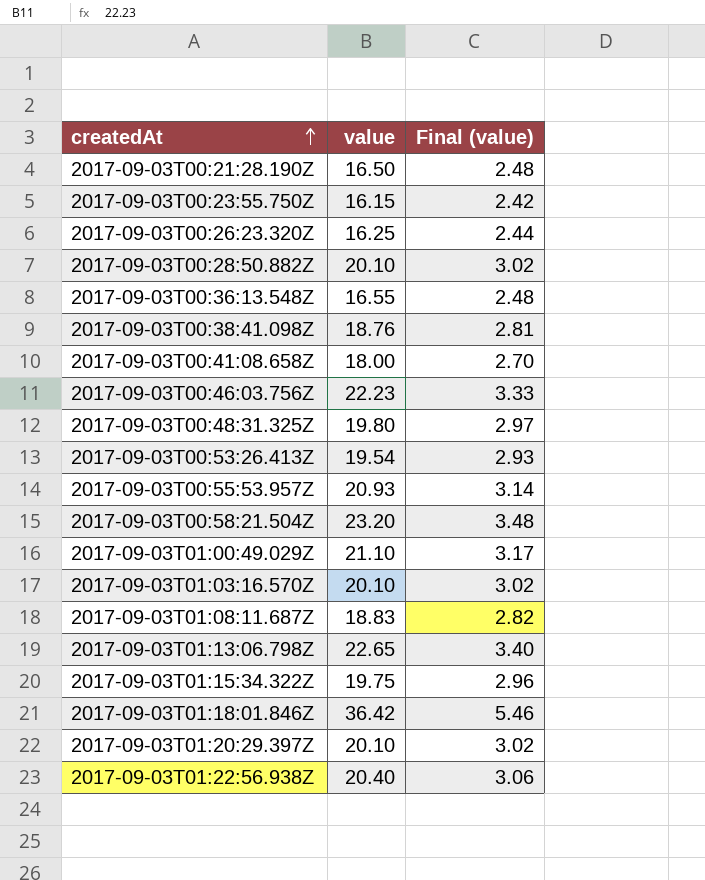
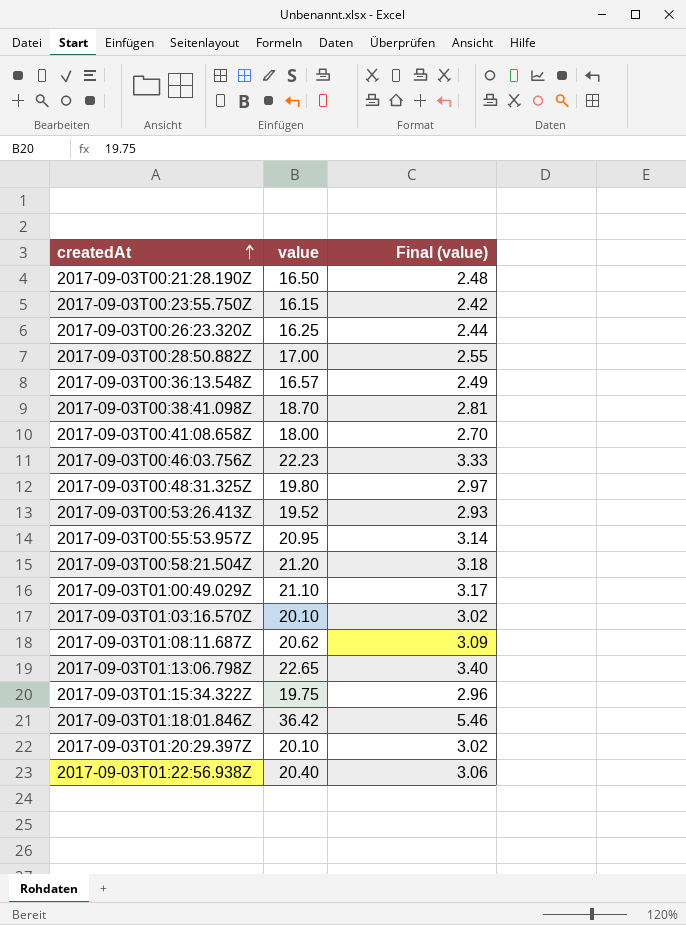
2017-09-03T00:28:50.882Z | value: 20.10 -> 17.00
2017-09-03T00:28:50.882Z | Final (value): 3.02 -> 2.55
2017-09-03T00:36:13.548Z | value: 16.55 -> 16.57
2017-09-03T00:36:13.548Z | Final (value): 2.48 -> 2.49
2017-09-03T00:38:41.098Z | value: 18.76 -> 18.70
2017-09-03T00:53:26.413Z | value: 19.54 -> 19.52
2017-09-03T00:55:53.957Z | value: 20.93 -> 20.95
2017-09-03T00:58:21.504Z | value: 23.20 -> 21.20
2017-09-03T00:58:21.504Z | Final (value): 3.48 -> 3.18
2017-09-03T01:08:11.687Z | value: 18.83 -> 20.62
2017-09-03T01:08:11.687Z | Final (value): 2.82 -> 3.09

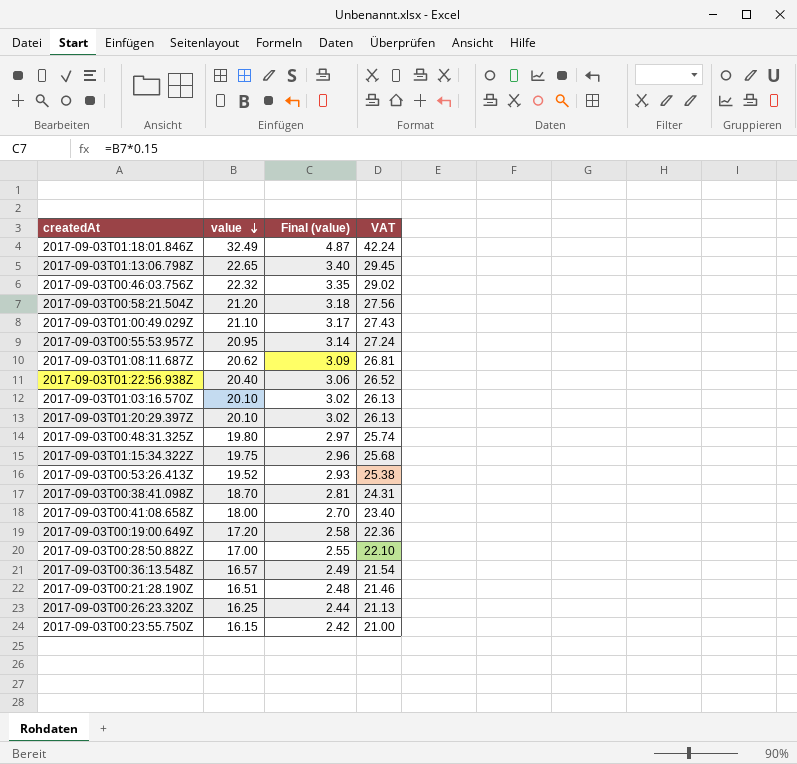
row order: createdAt ascending -> value descending
column VAT | formula: none -> [value] * 1.3
2017-09-03T01:18:01.846Z | value: 36.42 -> 32.49
2017-09-03T01:18:01.846Z | Final (value): 5.46 -> 4.87
2017-09-03T00:46:03.756Z | value: 22.23 -> 22.32
2017-09-03T00:46:03.756Z | Final (value): 3.33 -> 3.35
row 2017-09-03T00:19:00.649Z: none -> 17.20 | 2.58 | 22.36
2017-09-03T00:21:28.190Z | value: 16.50 -> 16.51

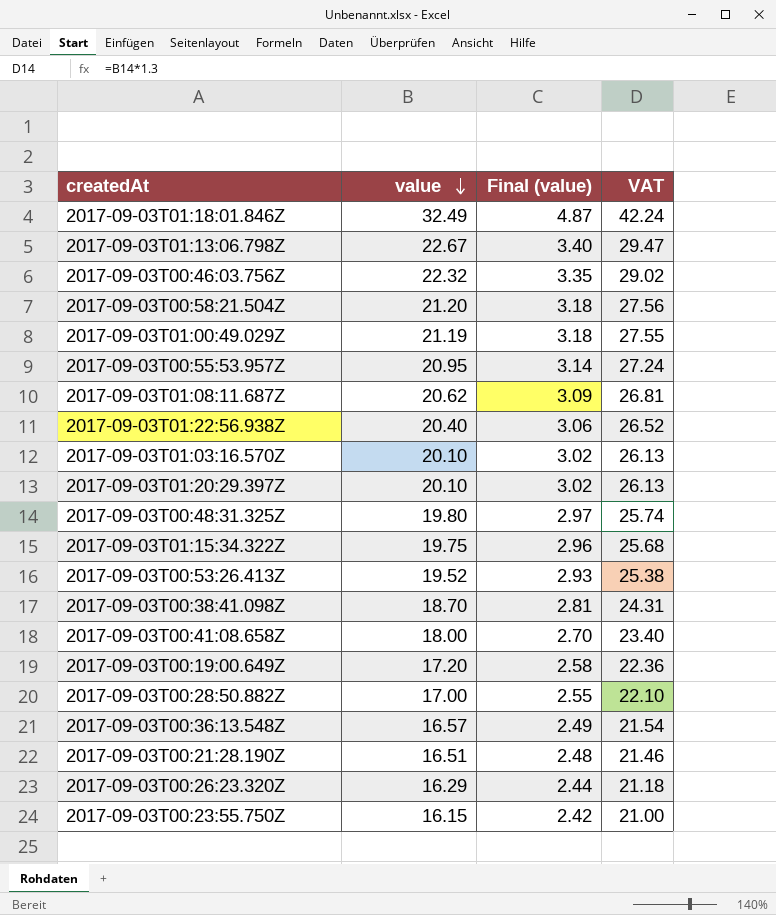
2017-09-03T01:13:06.798Z | value: 22.65 -> 22.67
2017-09-03T01:13:06.798Z | VAT: 29.45 -> 29.47
2017-09-03T01:00:49.029Z | value: 21.10 -> 21.19
2017-09-03T01:00:49.029Z | Final (value): 3.17 -> 3.18
2017-09-03T01:00:49.029Z | VAT: 27.43 -> 27.55
2017-09-03T00:26:23.320Z | value: 16.25 -> 16.29
2017-09-03T00:26:23.320Z | VAT: 21.13 -> 21.18

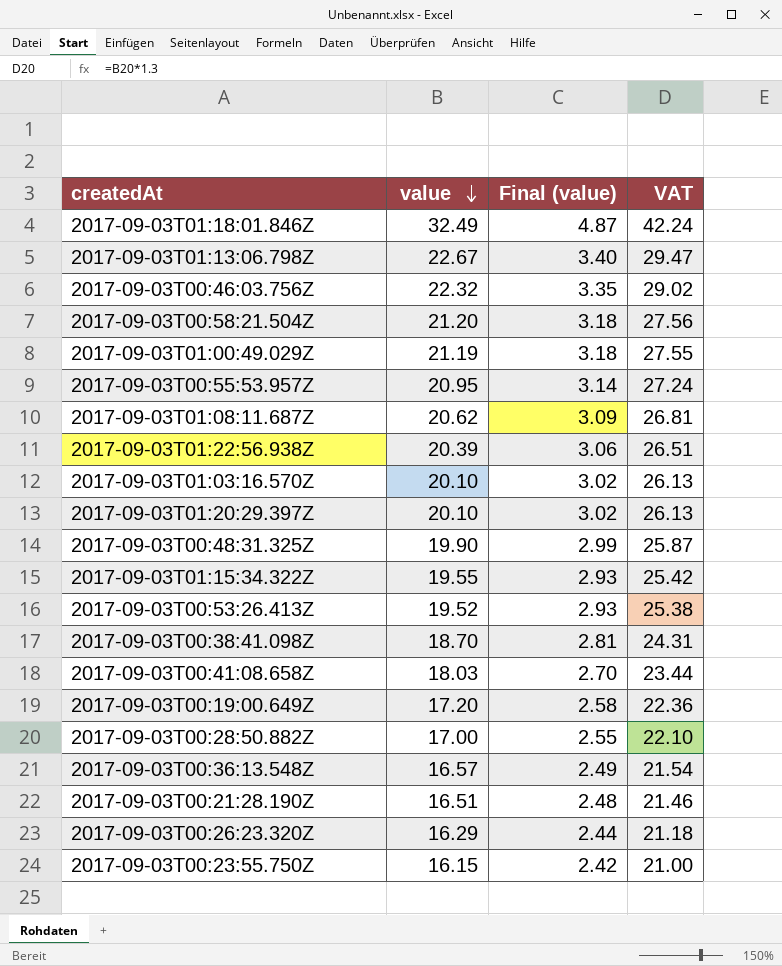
2017-09-03T01:22:56.938Z | value: 20.40 -> 20.39
2017-09-03T01:22:56.938Z | VAT: 26.52 -> 26.51
2017-09-03T00:48:31.325Z | value: 19.80 -> 19.90
2017-09-03T00:48:31.325Z | Final (value): 2.97 -> 2.99
2017-09-03T00:48:31.325Z | VAT: 25.74 -> 25.87
2017-09-03T01:15:34.322Z | value: 19.75 -> 19.55
2017-09-03T01:15:34.322Z | Final (value): 2.96 -> 2.93
2017-09-03T01:15:34.322Z | VAT: 25.68 -> 25.42
2017-09-03T00:41:08.658Z | value: 18.00 -> 18.03
2017-09-03T00:41:08.658Z | VAT: 23.40 -> 23.44

